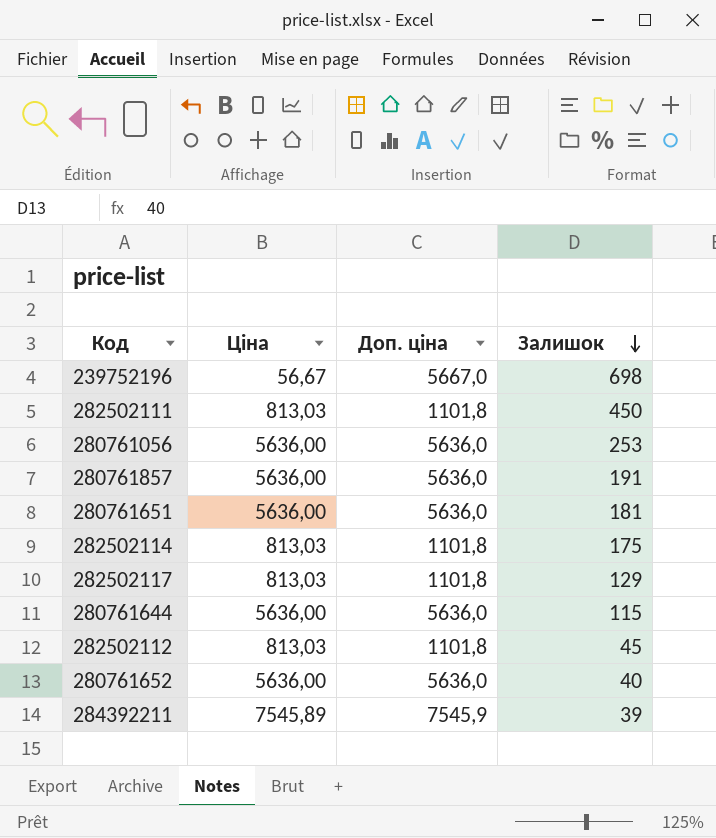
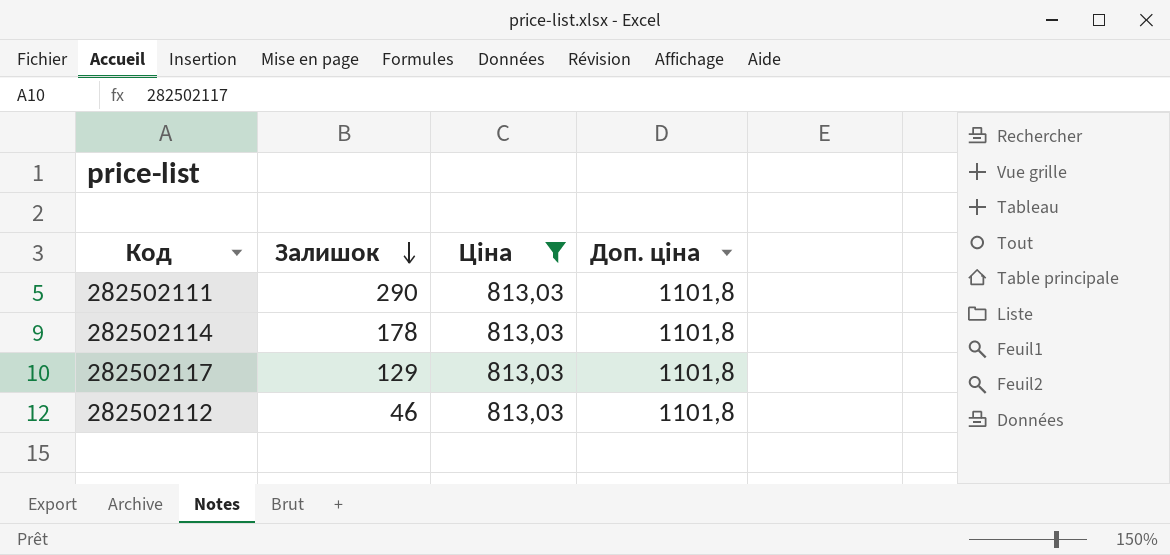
filter: none -> Ціна = 813,03
column Залишок | position: 4 -> 2
282502111 | Залишок: 450 -> 290
282502114 | Залишок: 175 -> 178
282502112 | Залишок: 45 -> 46

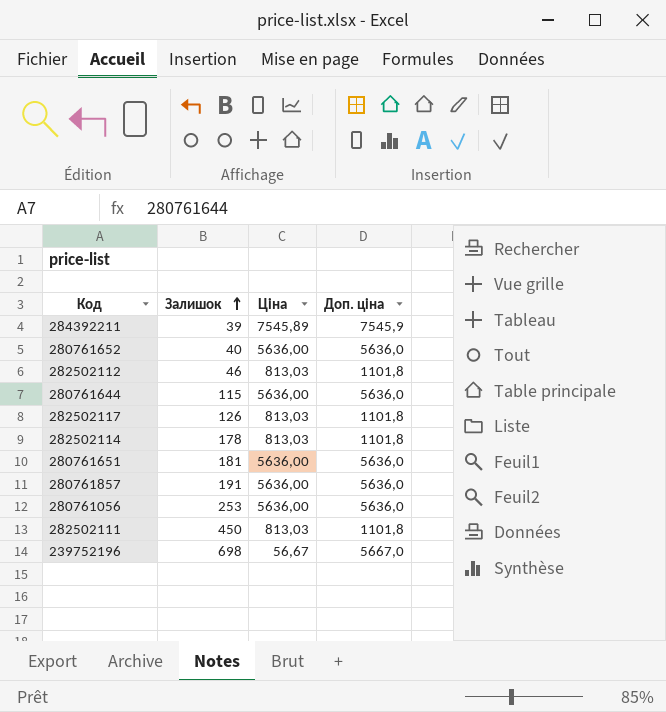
filter: Ціна = 813,03 -> none
row order: Залишок descending -> Залишок ascending
282502117 | Залишок: 129 -> 126
282502111 | Залишок: 290 -> 450

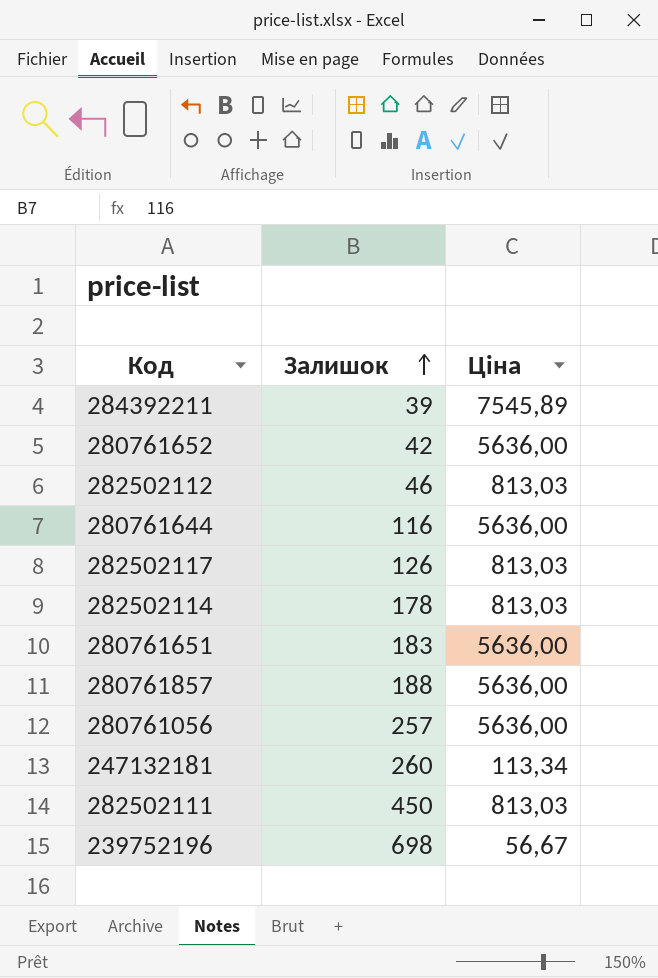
column Доп. ціна | position: 4 -> none
280761652 | Залишок: 40 -> 42
280761644 | Залишок: 115 -> 116
280761651 | Залишок: 181 -> 183
280761857 | Залишок: 191 -> 188
280761056 | Залишок: 253 -> 257
row 247132181: none -> 260 | 113,34

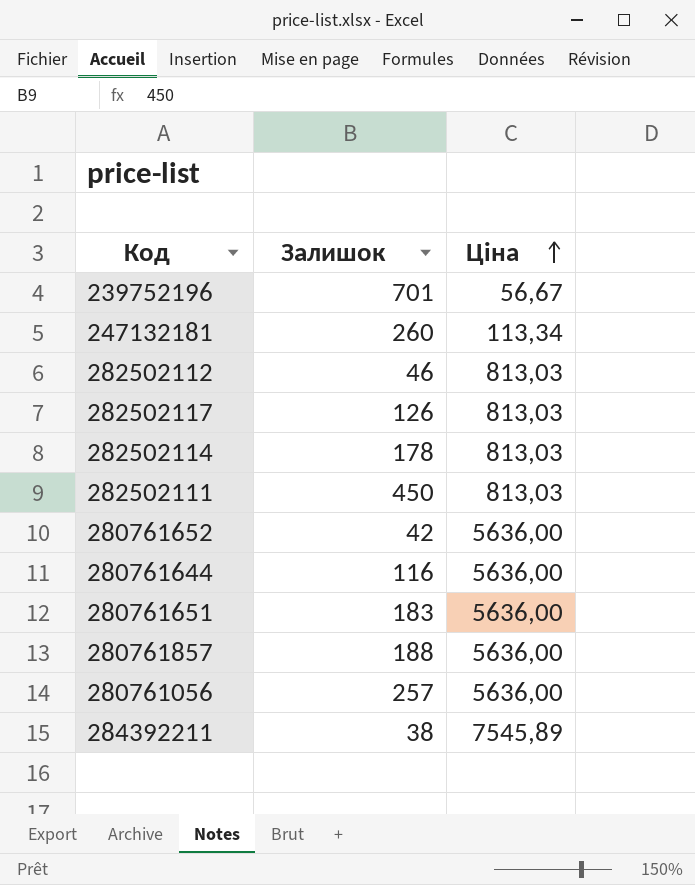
row order: Залишок ascending -> Ціна ascending
239752196 | Залишок: 698 -> 701
284392211 | Залишок: 39 -> 38

